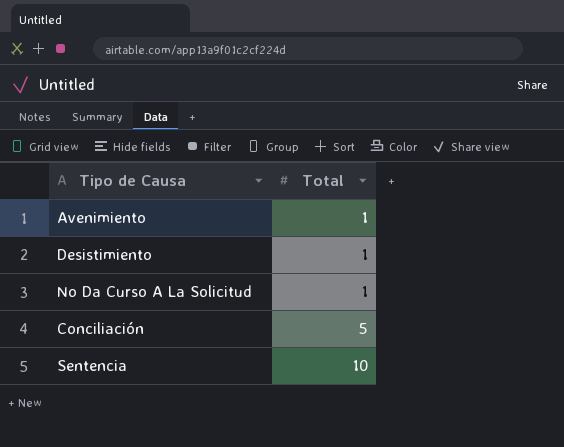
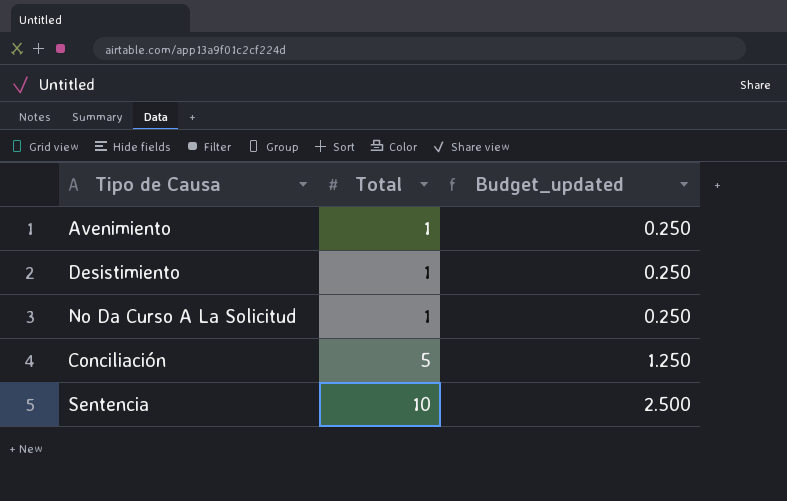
column Budget_updated | formula: none -> [Total] * 0.25

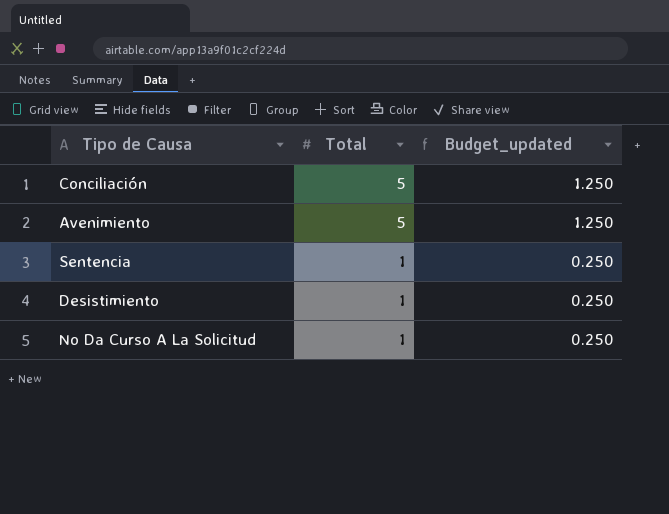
row order: Total ascending -> Total descending
Avenimiento | Total: 1 -> 5
Avenimiento | Budget_updated: 0.250 -> 1.250
Sentencia | Total: 10 -> 1
Sentencia | Budget_updated: 2.500 -> 0.250

